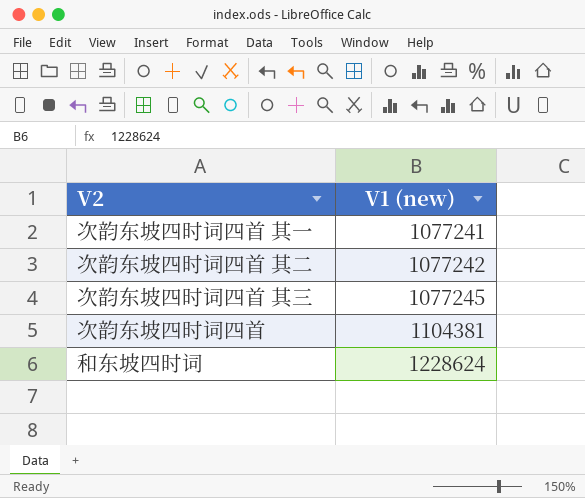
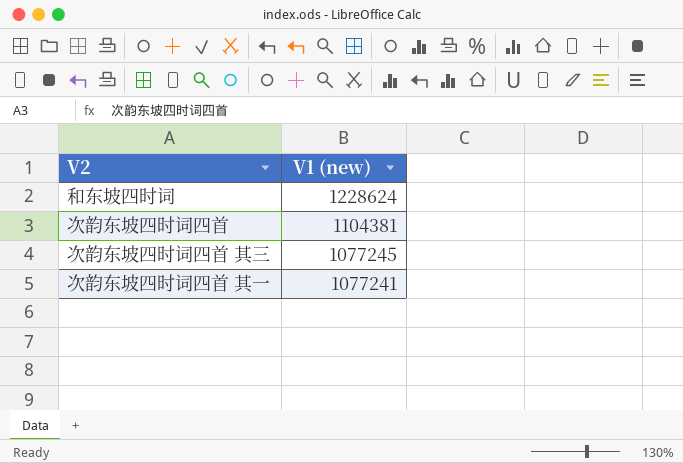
row order: V1 (new) ascending -> V1 (new) descending
row 次韵东坡四时词四首 其二: 1077242 -> none

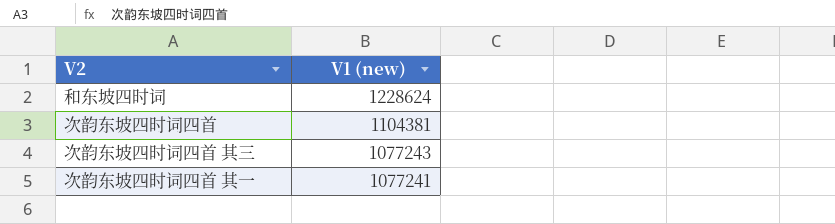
次韵东坡四时词四首 其三 | V1 (new): 1077245 -> 1077243

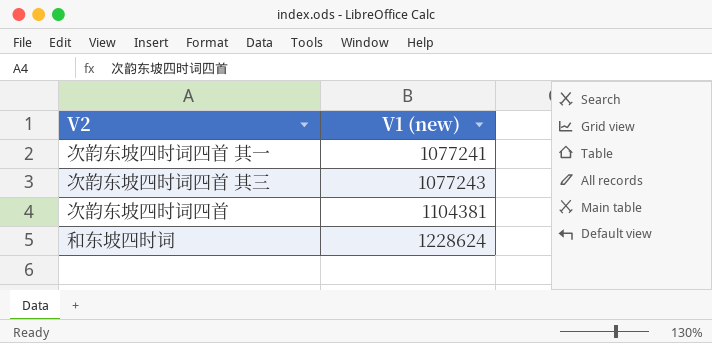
row order: V1 (new) descending -> V1 (new) ascending

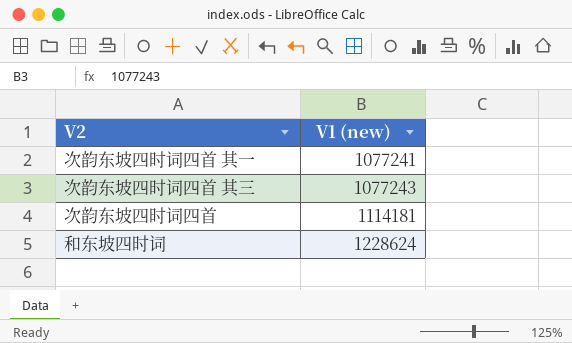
次韵东坡四时词四首 | V1 (new): 1104381 -> 1114181

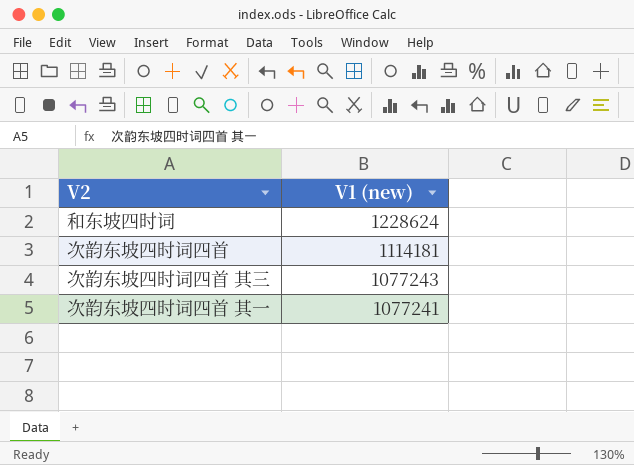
row order: V1 (new) ascending -> V1 (new) descending

